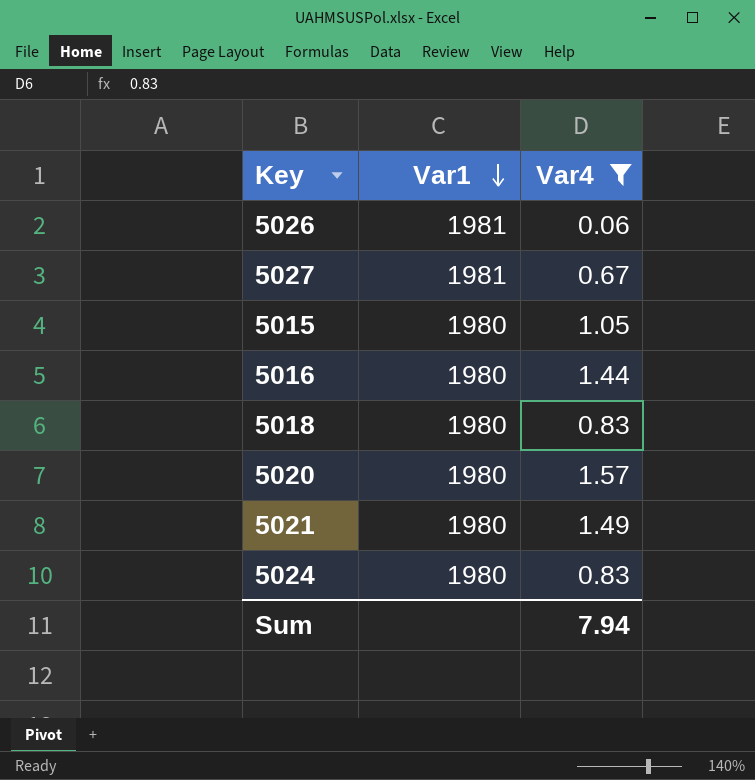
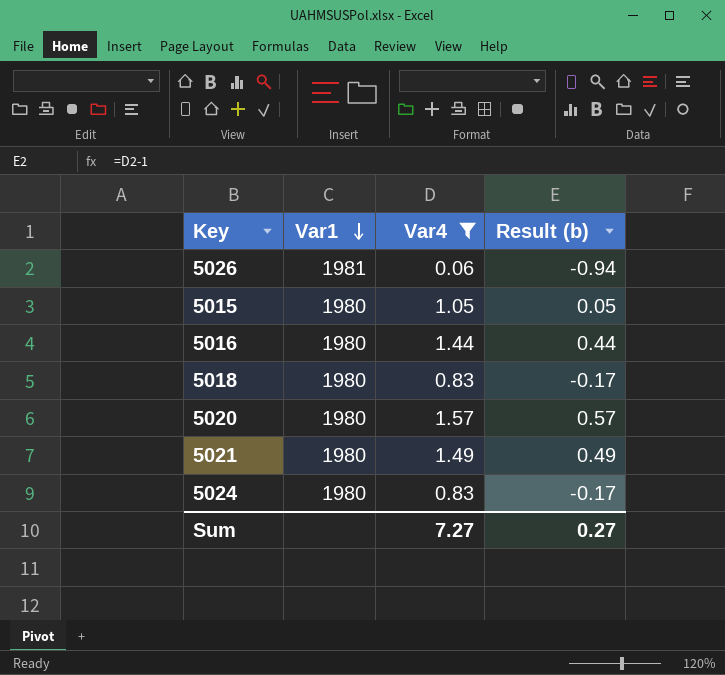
column Result (b) | formula: none -> [Var4] - 1
row 5027: 1981 | 0.67 -> none
Sum | Var4: 7.94 -> 7.27

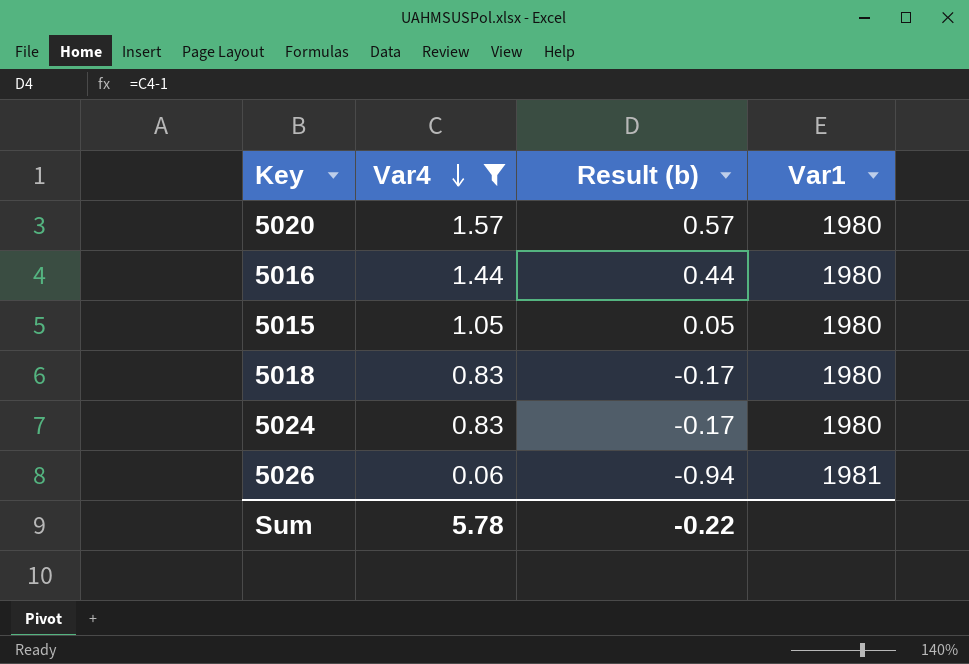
row order: Var1 descending -> Var4 descending
column Var1 | position: 2 -> 4
row 5021: 1980 | 1.49 | 0.49 -> none
Sum | Var4: 7.27 -> 5.78
Sum | Result (b): 0.27 -> -0.22

